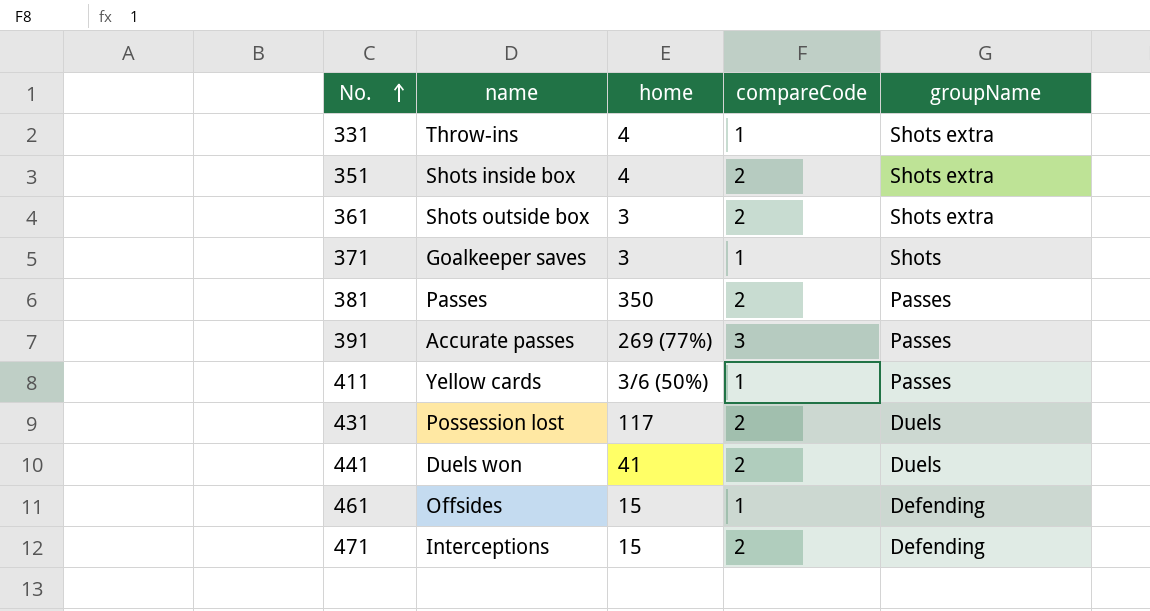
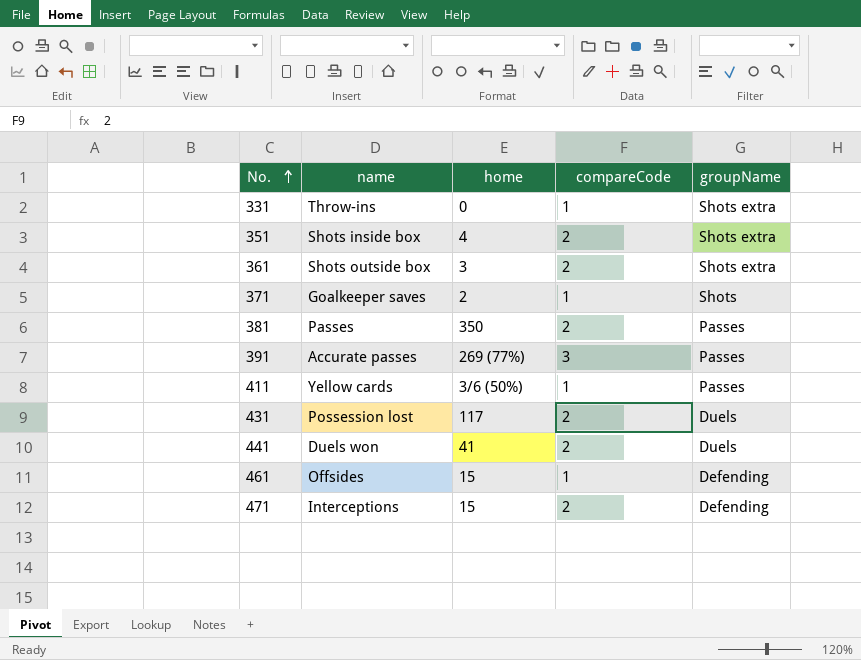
331 | home: 4 -> 0
371 | home: 3 -> 2

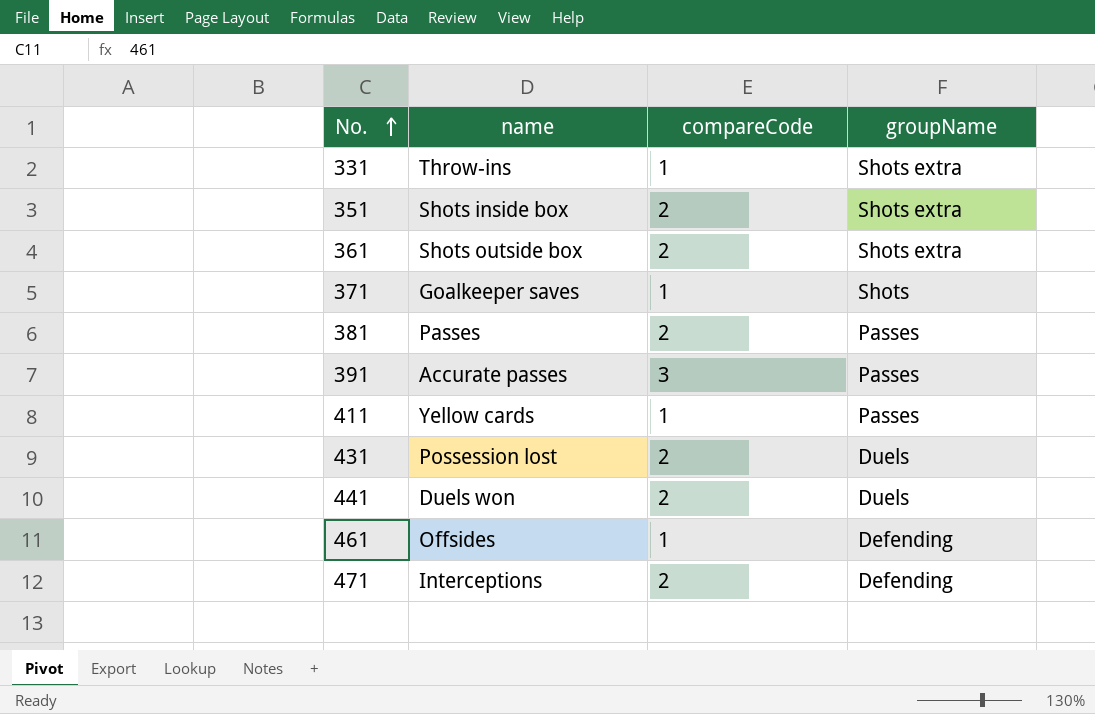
column home | position: 3 -> none

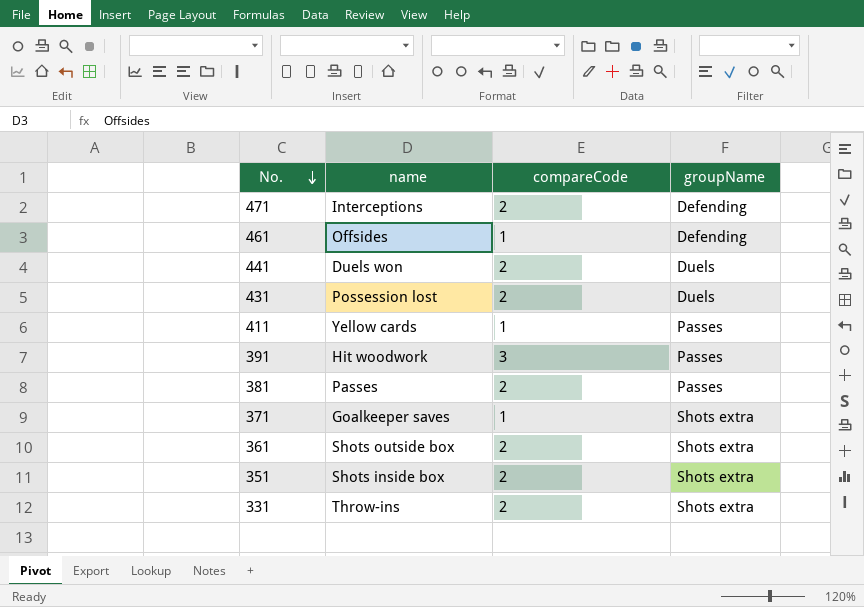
row order: No. ascending -> No. descending
391 | name: Accurate passes -> Hit woodwork
371 | groupName: Shots -> Shots extra
331 | compareCode: 1 -> 2

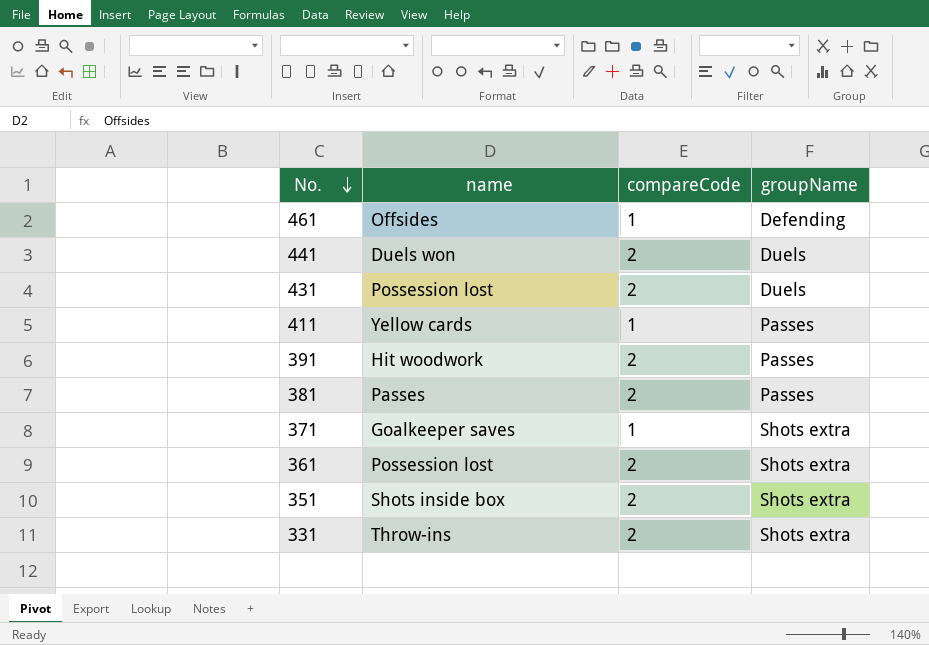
row 471: Interceptions | 2 | Defending -> none
391 | compareCode: 3 -> 2
361 | name: Shots outside box -> Possession lost

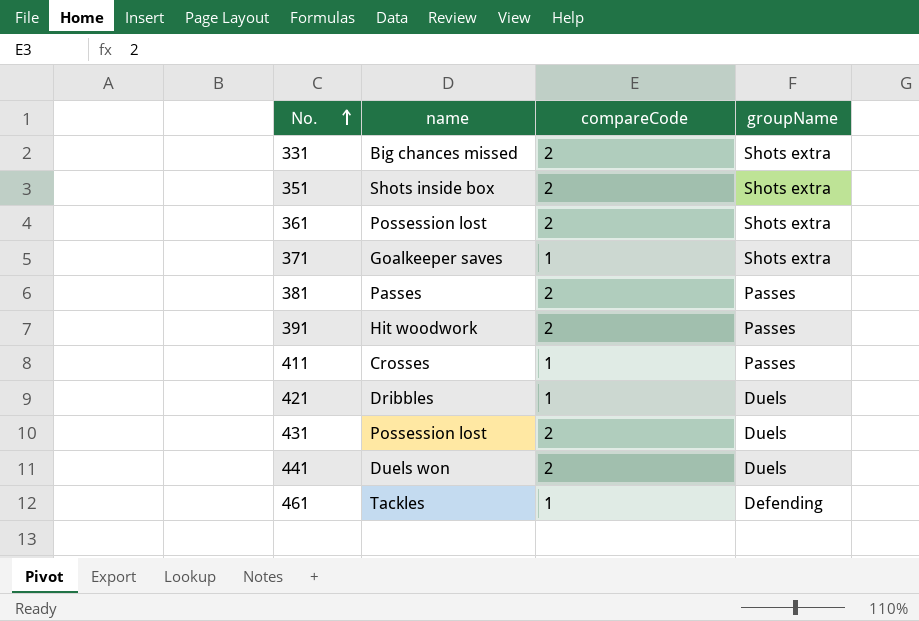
row order: No. descending -> No. ascending
331 | name: Throw-ins -> Big chances missed
411 | name: Yellow cards -> Crosses
row 421: none -> Dribbles | 1 | Duels
461 | name: Offsides -> Tackles

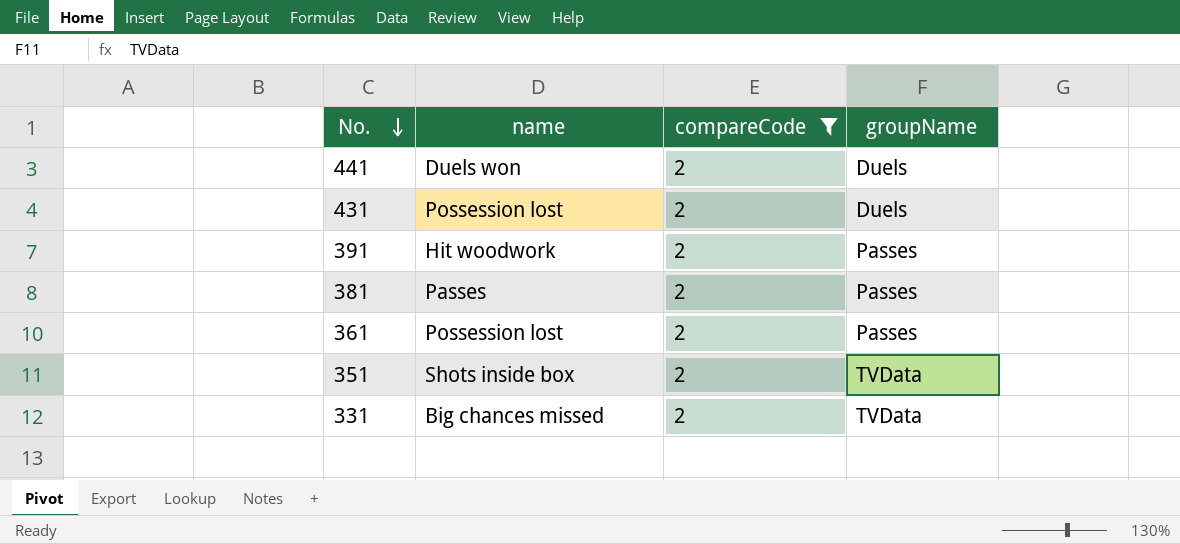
filter: none -> compareCode = 2
row order: No. ascending -> No. descending
361 | groupName: Shots extra -> Passes
351 | groupName: Shots extra -> TVData
331 | groupName: Shots extra -> TVData

